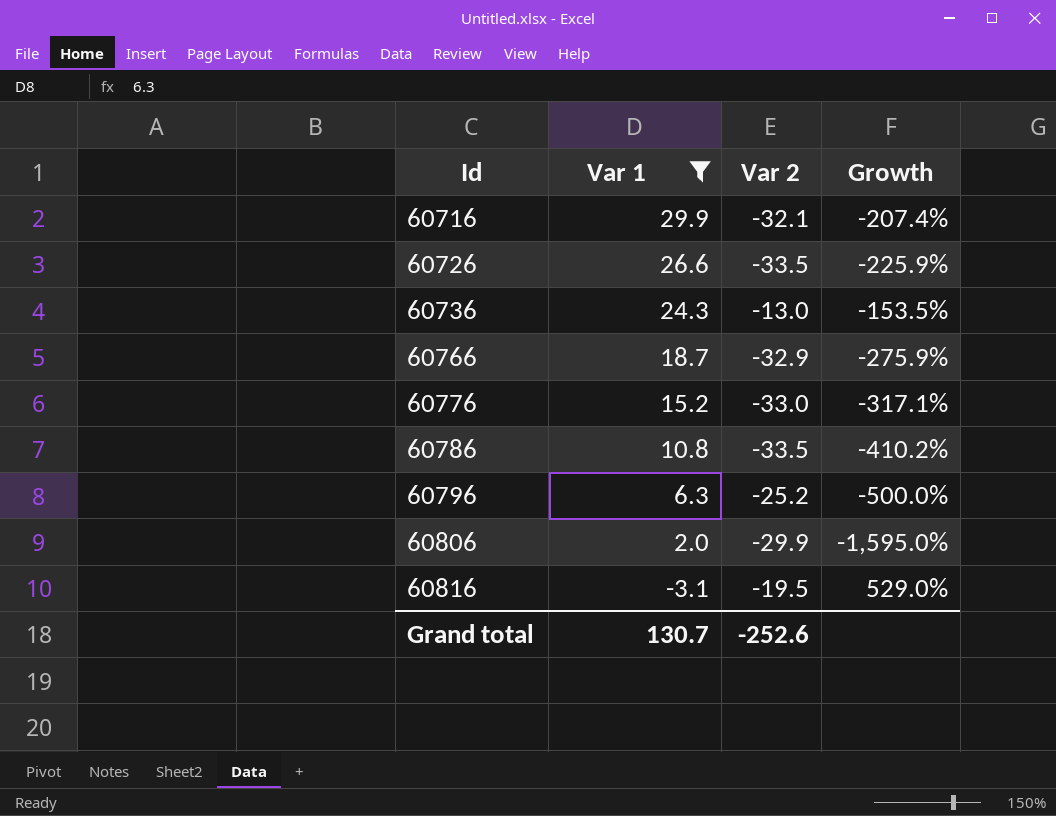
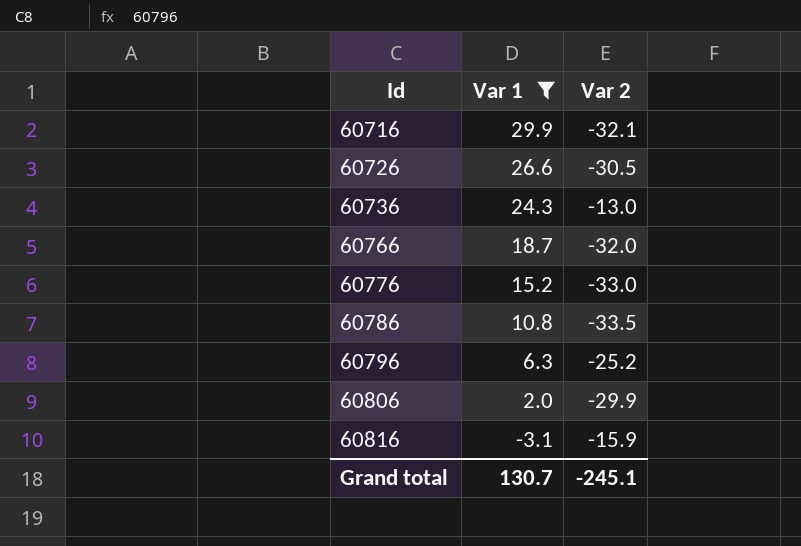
column Growth | formula: ([Var 2] - [Var 1]) / [Var 1] -> none
60726 | Var 2: -33.5 -> -30.5
60766 | Var 2: -32.9 -> -32.0
60816 | Var 2: -19.5 -> -15.9
Grand total | Var 2: -252.6 -> -245.1

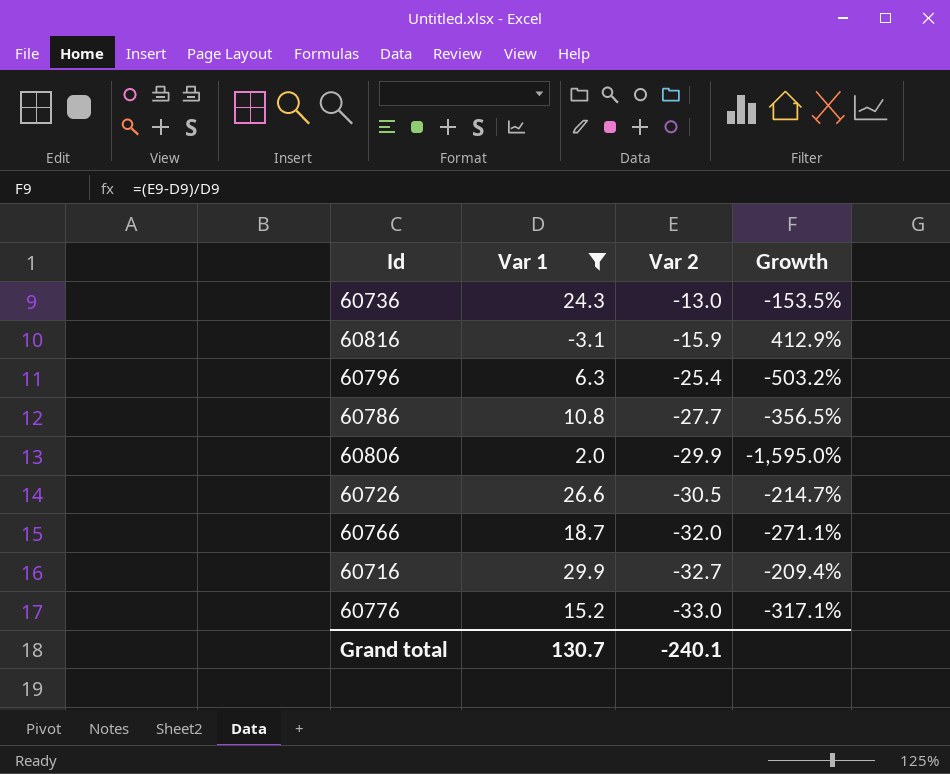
row order: Id ascending -> Var 2 descending
column Growth | formula: none -> ([Var 2] - [Var 1]) / [Var 1]
60796 | Var 2: -25.2 -> -25.4
60786 | Var 2: -33.5 -> -27.7
60716 | Var 2: -32.1 -> -32.7
Grand total | Var 2: -245.1 -> -240.1

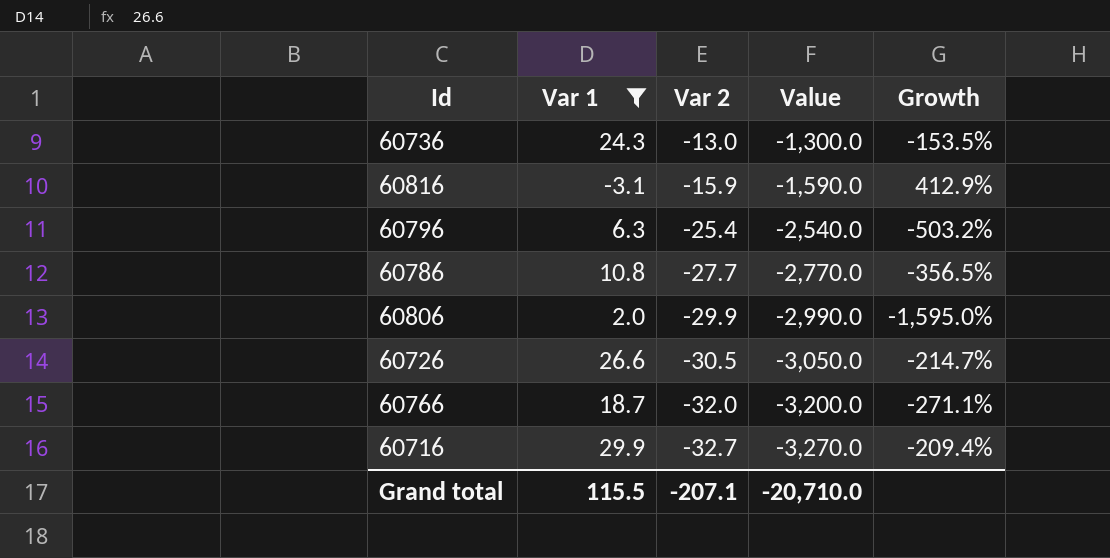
column Value | formula: none -> [Var 2] * 100
row 60776: 15.2 | -33.0 | -317.1% -> none
Grand total | Var 1: 130.7 -> 115.5
Grand total | Var 2: -240.1 -> -207.1

